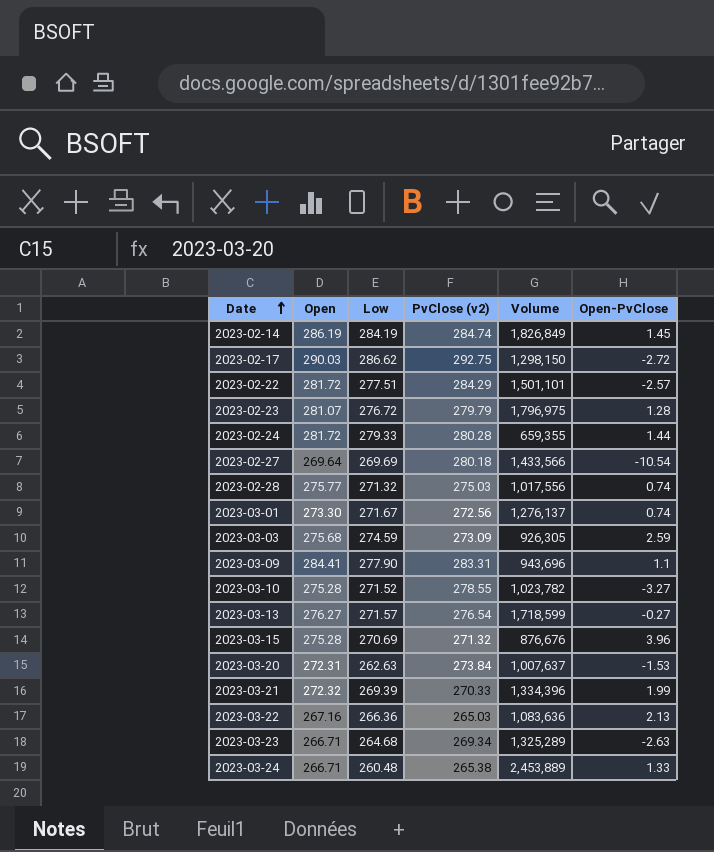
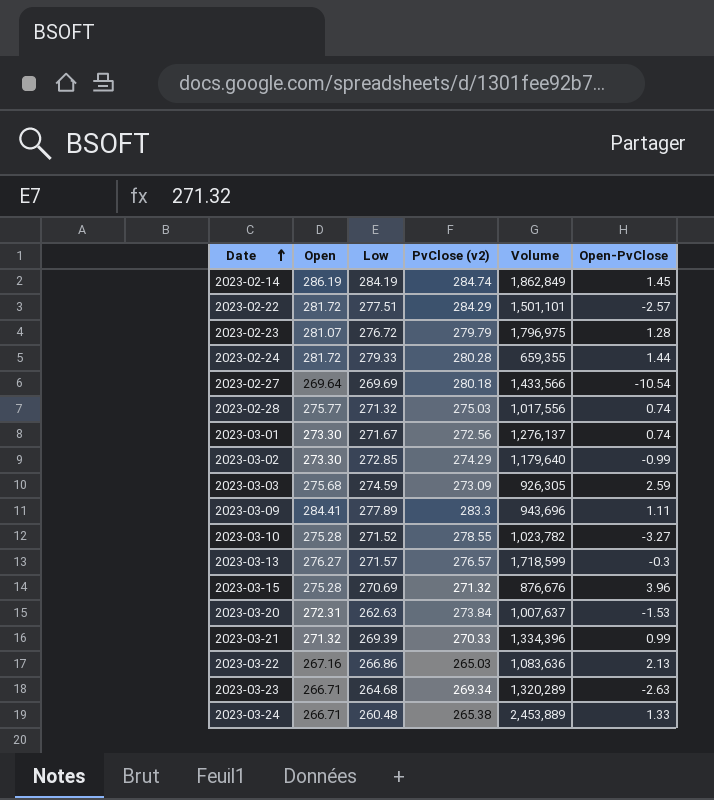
row 2023-02-17: 290.03 | 286.62 | 292.75 | 1,298,150 | -2.72 -> none
2023-02-14 | Volume: 1,826,849 -> 1,862,849
row 2023-03-02: none -> 273.30 | 272.85 | 274.29 | 1,179,640 | -0.99
2023-03-09 | Low: 277.90 -> 277.89
2023-03-09 | PvClose (v2): 283.31 -> 283.3
2023-03-09 | Open-PvClose: 1.1 -> 1.11
2023-03-13 | PvClose (v2): 276.54 -> 276.57
2023-03-13 | Open-PvClose: -0.27 -> -0.3
2023-03-21 | Open: 272.32 -> 271.32
2023-03-21 | Open-PvClose: 1.99 -> 0.99
2023-03-22 | Low: 266.36 -> 266.86
2023-03-23 | Volume: 1,325,289 -> 1,320,289

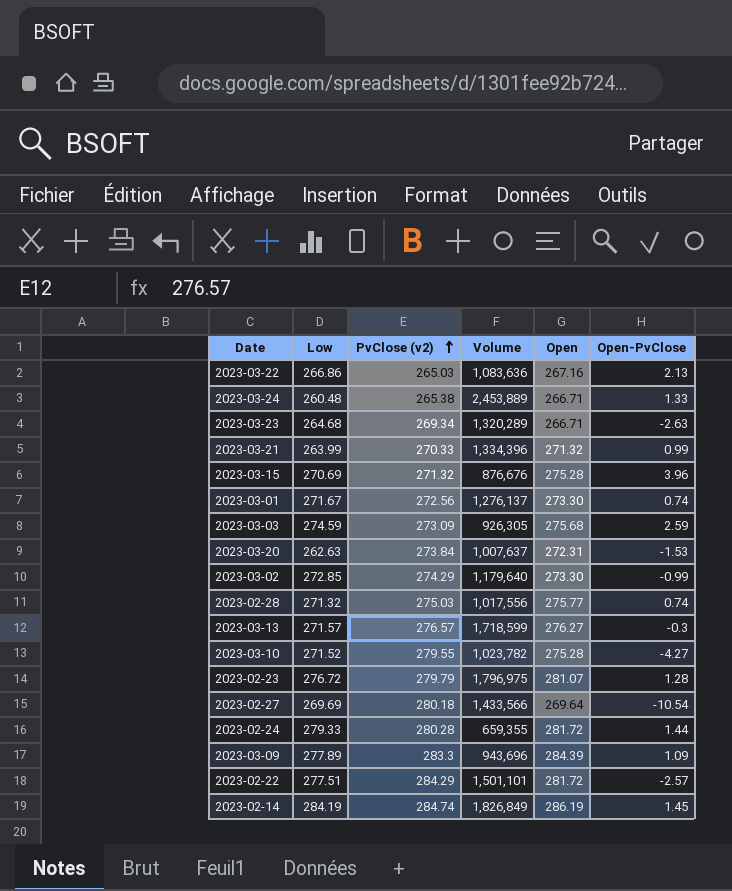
row order: Date ascending -> PvClose (v2) ascending
column Open | position: 2 -> 5
2023-03-21 | Low: 269.39 -> 263.99
2023-03-10 | PvClose (v2): 278.55 -> 279.55
2023-03-10 | Open-PvClose: -3.27 -> -4.27
2023-03-09 | Open: 284.41 -> 284.39
2023-03-09 | Open-PvClose: 1.11 -> 1.09
2023-02-14 | Volume: 1,862,849 -> 1,826,849

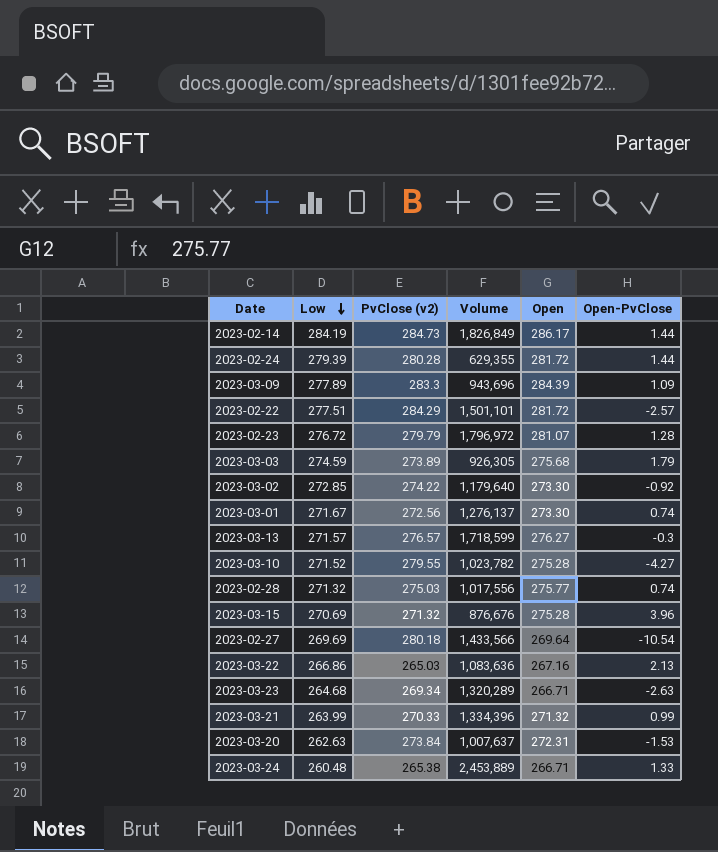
row order: PvClose (v2) ascending -> Low descending
2023-02-14 | PvClose (v2): 284.74 -> 284.73
2023-02-14 | Open: 286.19 -> 286.17
2023-02-14 | Open-PvClose: 1.45 -> 1.44
2023-02-24 | Low: 279.33 -> 279.39
2023-02-24 | Volume: 659,355 -> 629,355
2023-02-23 | Volume: 1,796,975 -> 1,796,972
2023-03-03 | PvClose (v2): 273.09 -> 273.89
2023-03-03 | Open-PvClose: 2.59 -> 1.79
2023-03-02 | PvClose (v2): 274.29 -> 274.22
2023-03-02 | Open-PvClose: -0.99 -> -0.92

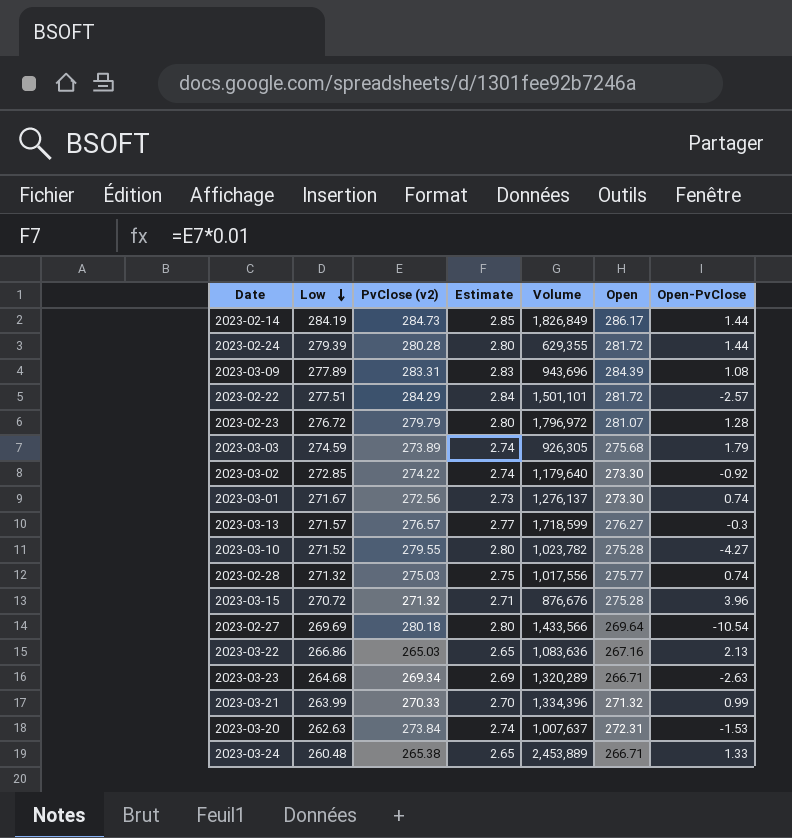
column Estimate | formula: none -> [PvClose (v2)] * 0.01
2023-03-09 | PvClose (v2): 283.3 -> 283.31
2023-03-09 | Open-PvClose: 1.09 -> 1.08
2023-03-15 | Low: 270.69 -> 270.72

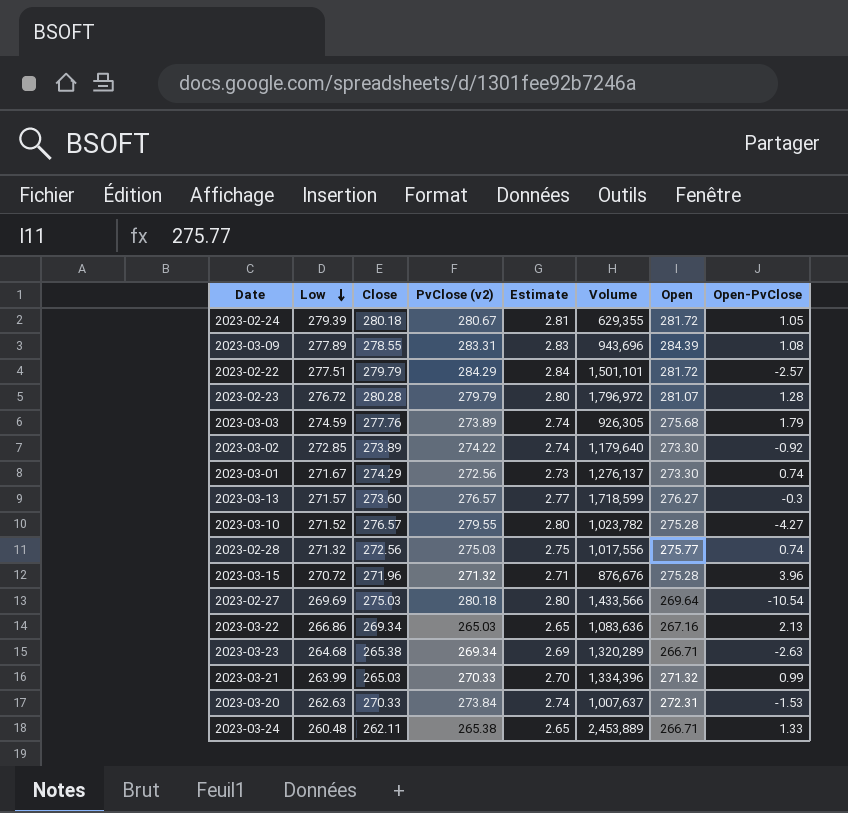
column Close | position: none -> 3
row 2023-02-14: 284.19 | 284.73 | 2.85 | 1,826,849 | 286.17 | 1.44 -> none
2023-02-24 | PvClose (v2): 280.28 -> 280.67
2023-02-24 | Estimate: 2.80 -> 2.81
2023-02-24 | Open-PvClose: 1.44 -> 1.05

